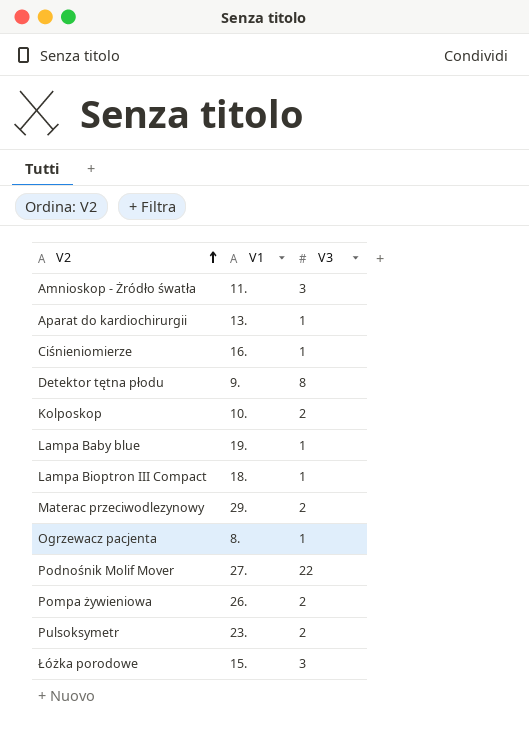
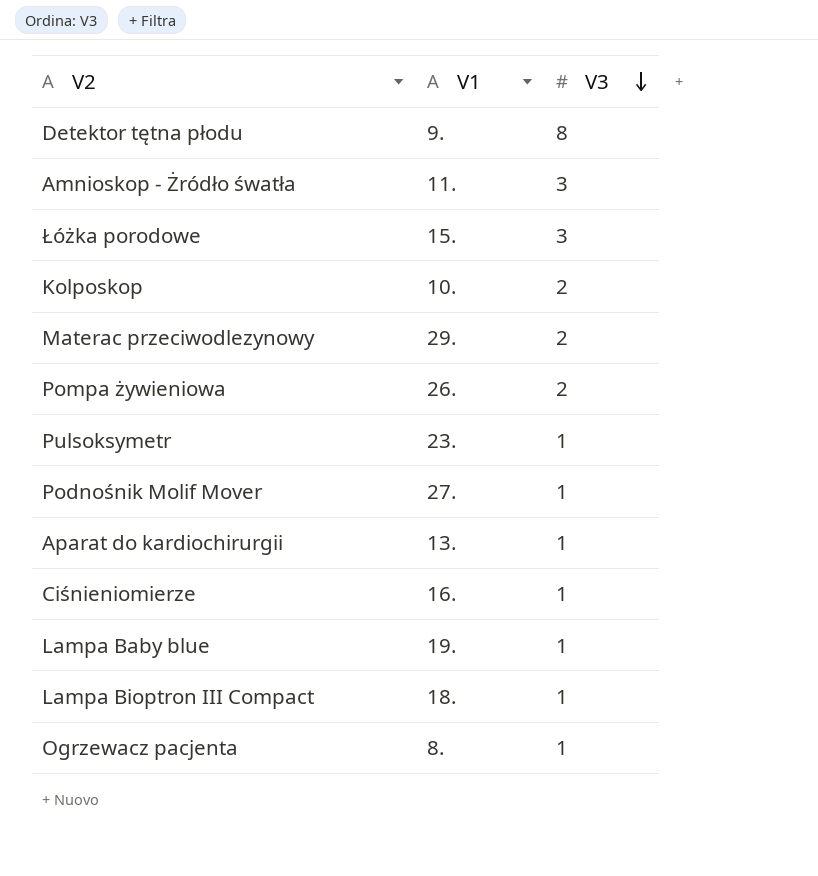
row order: V2 ascending -> V3 descending
Pulsoksymetr | V3: 2 -> 1
Podnośnik Molif Mover | V3: 22 -> 1

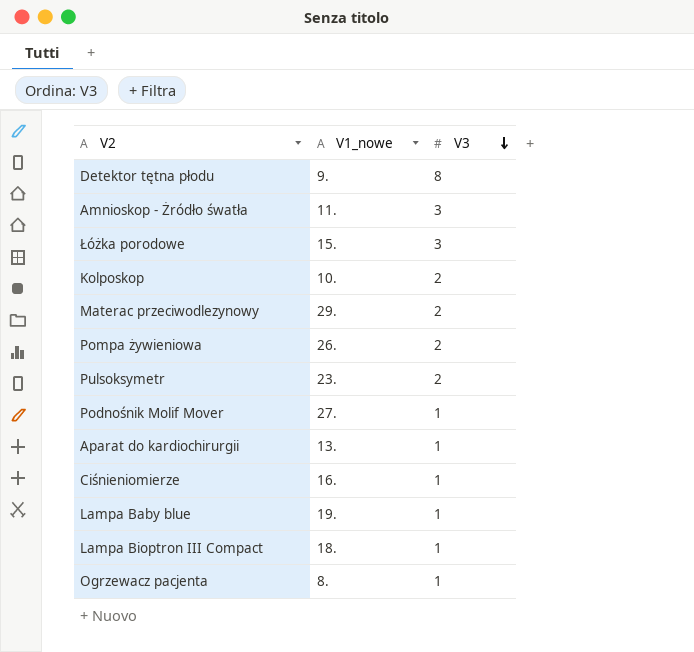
column name: V1 -> V1_nowe
Pulsoksymetr | V3: 1 -> 2

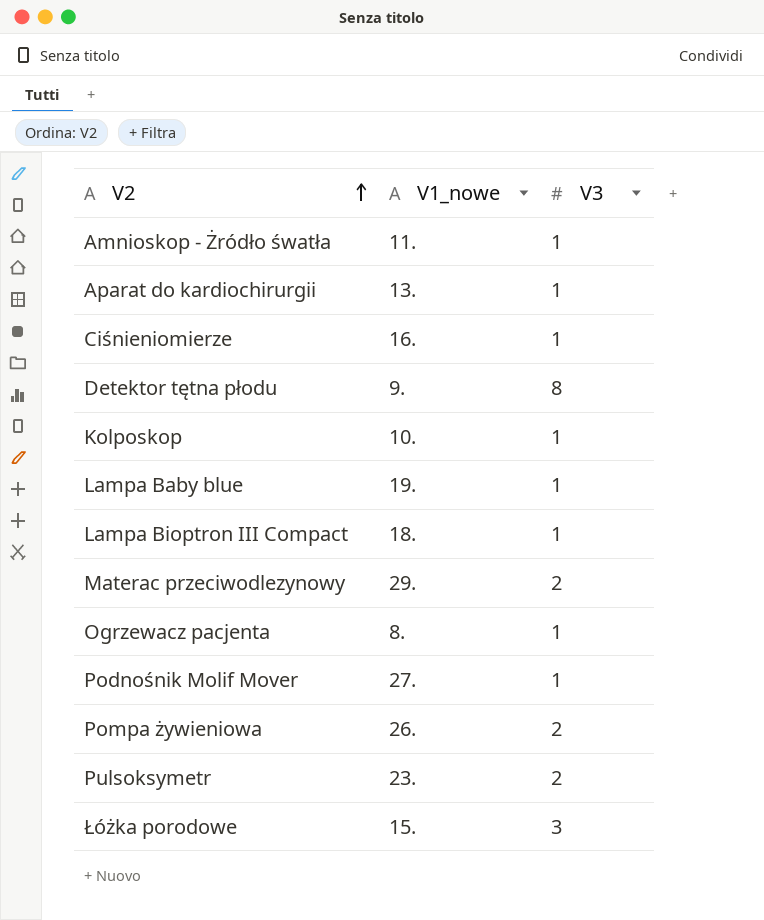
row order: V3 descending -> V2 ascending
Amnioskop - Żródło śwatła | V3: 3 -> 1
Kolposkop | V3: 2 -> 1

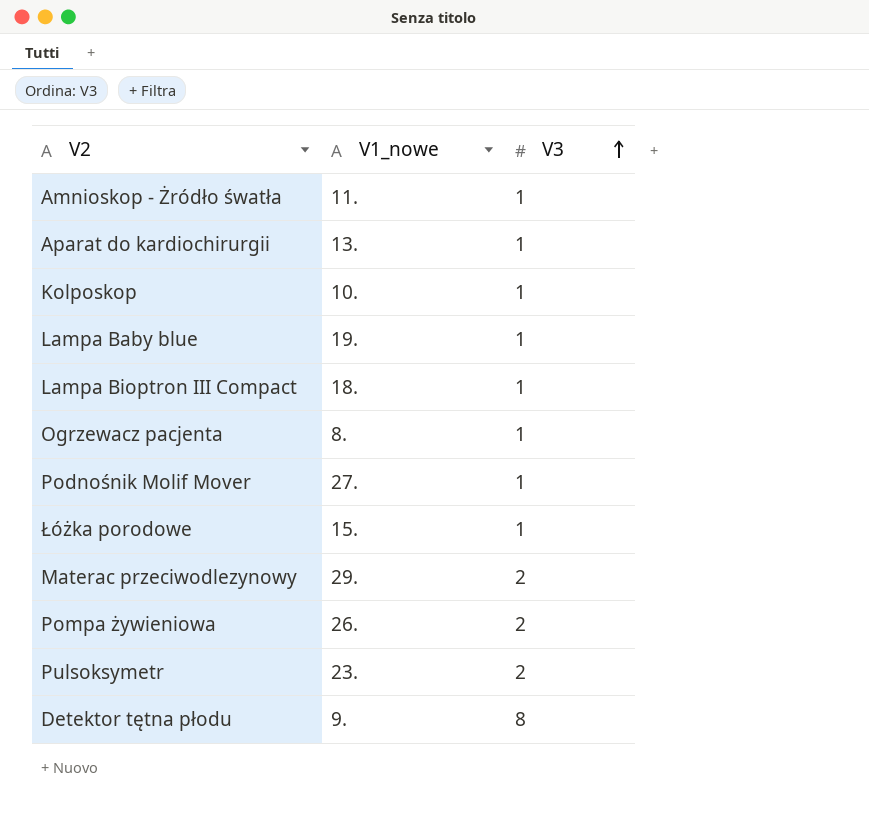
row order: V2 ascending -> V3 ascending
row Ciśnieniomierze: 16. | 1 -> none
Łóżka porodowe | V3: 3 -> 1

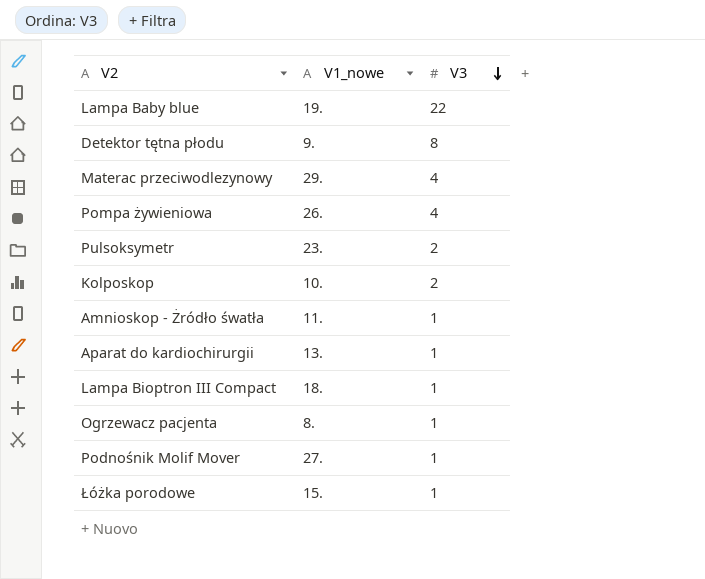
row order: V3 ascending -> V3 descending
Lampa Baby blue | V3: 1 -> 22
Materac przeciwodlezynowy | V3: 2 -> 4
Pompa żywieniowa | V3: 2 -> 4
Kolposkop | V3: 1 -> 2

